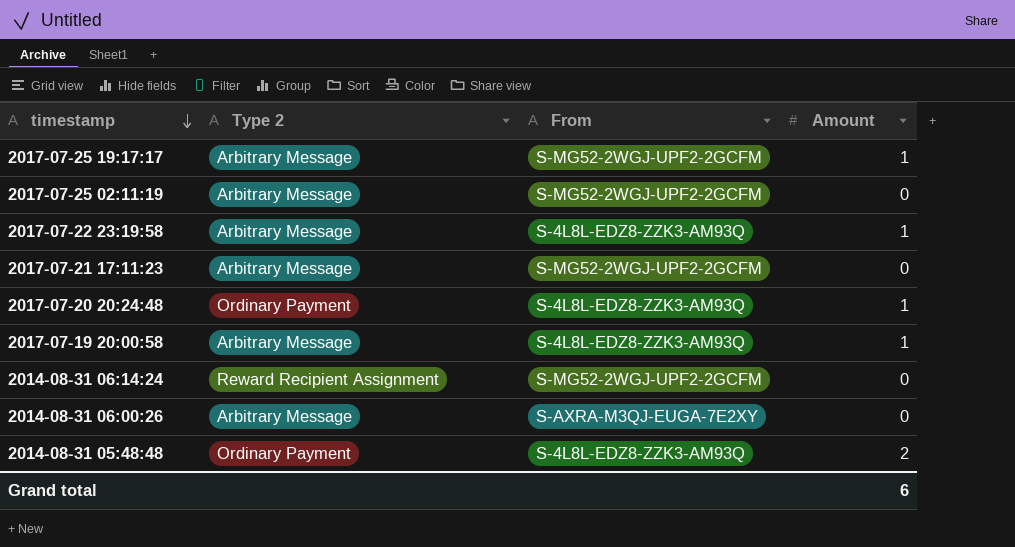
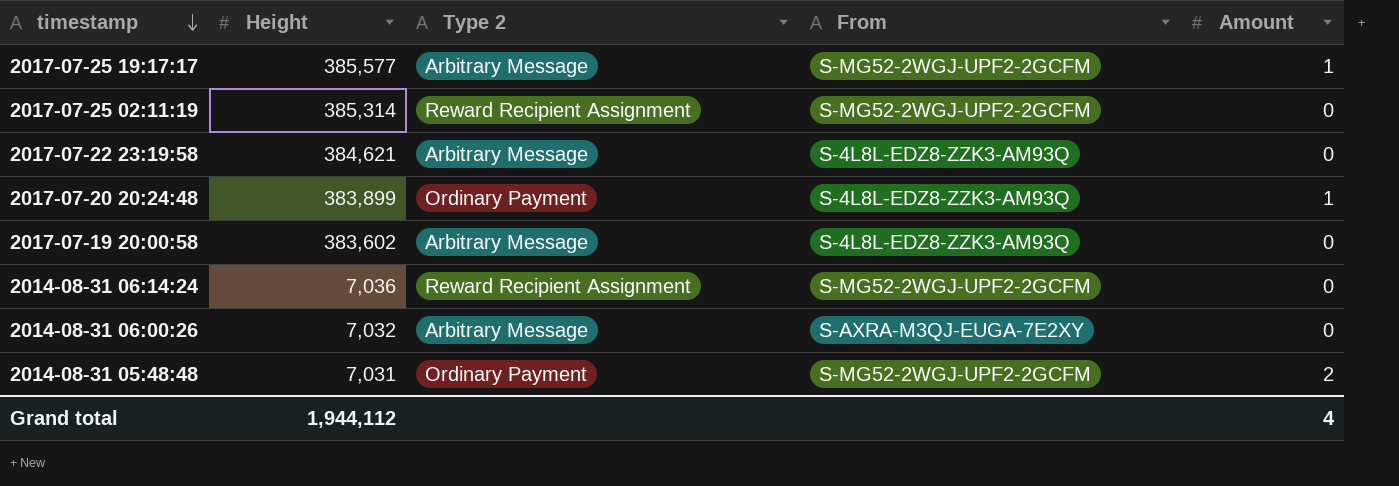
column Height | position: none -> 2
row 2017-07-21 17:11:23: Arbitrary Message | S-MG52-2WGJ-UPF2-2GCFM | 0 -> none
2017-07-25 02:11:19 | Type 2: Arbitrary Message -> Reward Recipient Assignment
2017-07-22 23:19:58 | Amount: 1 -> 0
2017-07-19 20:00:58 | Amount: 1 -> 0
2014-08-31 05:48:48 | From: S-4L8L-EDZ8-ZZK3-AM93Q -> S-MG52-2WGJ-UPF2-2GCFM
Grand total | Amount: 6 -> 4

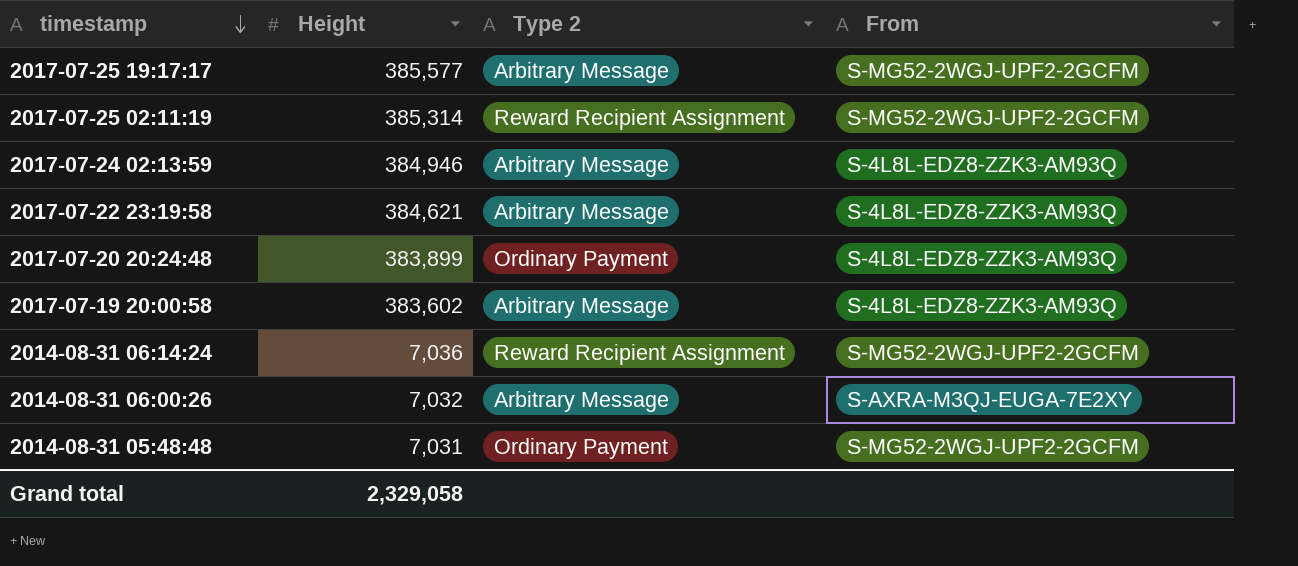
column Amount | position: 5 -> none
row 2017-07-24 02:13:59: none -> 384,946 | Arbitrary Message | S-4L8L-EDZ8-ZZK3-AM93Q
Grand total | Height: 1,944,112 -> 2,329,058

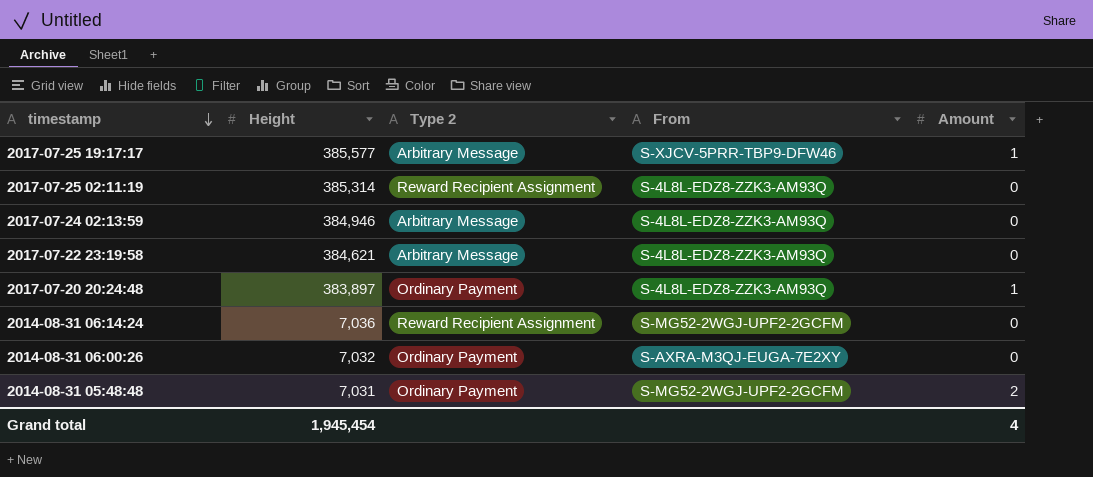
column Amount | position: none -> 5
row 2017-07-19 20:00:58: 383,602 | Arbitrary Message | S-4L8L-EDZ8-ZZK3-AM93Q -> none
2017-07-25 19:17:17 | From: S-MG52-2WGJ-UPF2-2GCFM -> S-XJCV-5PRR-TBP9-DFW46
2017-07-25 02:11:19 | From: S-MG52-2WGJ-UPF2-2GCFM -> S-4L8L-EDZ8-ZZK3-AM93Q
2017-07-20 20:24:48 | Height: 383,899 -> 383,897
2014-08-31 06:00:26 | Type 2: Arbitrary Message -> Ordinary Payment
Grand total | Height: 2,329,058 -> 1,945,454

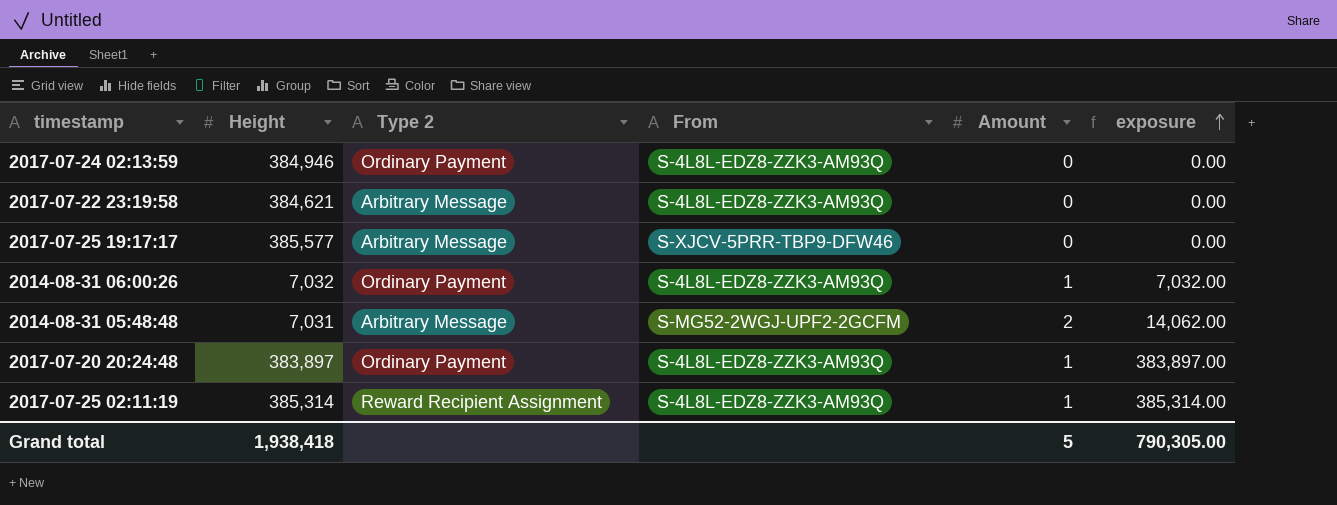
row order: timestamp descending -> exposure ascending
column exposure | formula: none -> [Height] * [Amount]
row 2014-08-31 06:14:24: 7,036 | Reward Recipient Assignment | S-MG52-2WGJ-UPF2-2GCFM | 0 -> none
2017-07-24 02:13:59 | Type 2: Arbitrary Message -> Ordinary Payment
2017-07-25 19:17:17 | Amount: 1 -> 0
2014-08-31 06:00:26 | From: S-AXRA-M3QJ-EUGA-7E2XY -> S-4L8L-EDZ8-ZZK3-AM93Q
2014-08-31 06:00:26 | Amount: 0 -> 1
2014-08-31 05:48:48 | Type 2: Ordinary Payment -> Arbitrary Message
2017-07-25 02:11:19 | Amount: 0 -> 1
Grand total | Height: 1,945,454 -> 1,938,418
Grand total | Amount: 4 -> 5

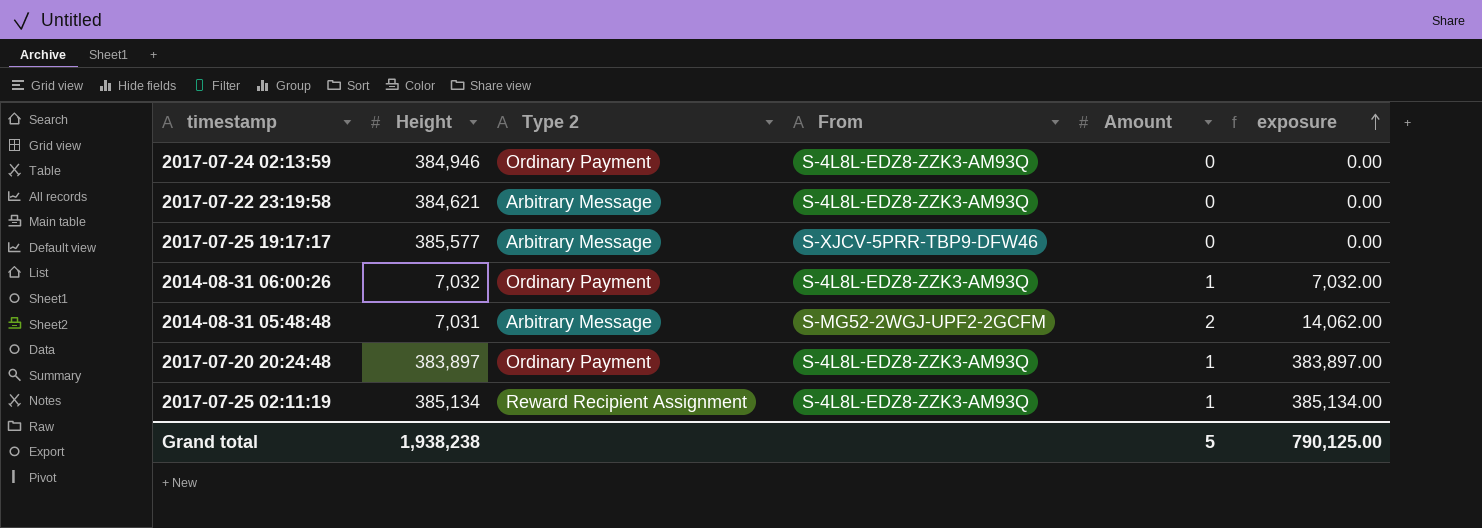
2017-07-25 02:11:19 | Height: 385,314 -> 385,134
2017-07-25 02:11:19 | exposure: 385,314.00 -> 385,134.00
Grand total | Height: 1,938,418 -> 1,938,238
Grand total | exposure: 790,305.00 -> 790,125.00

